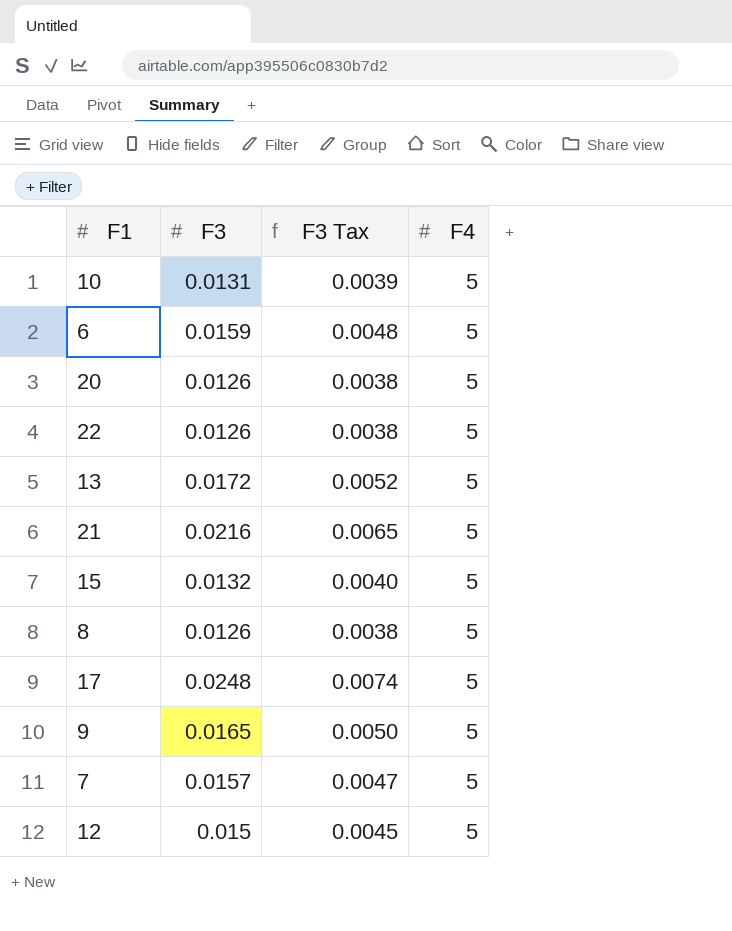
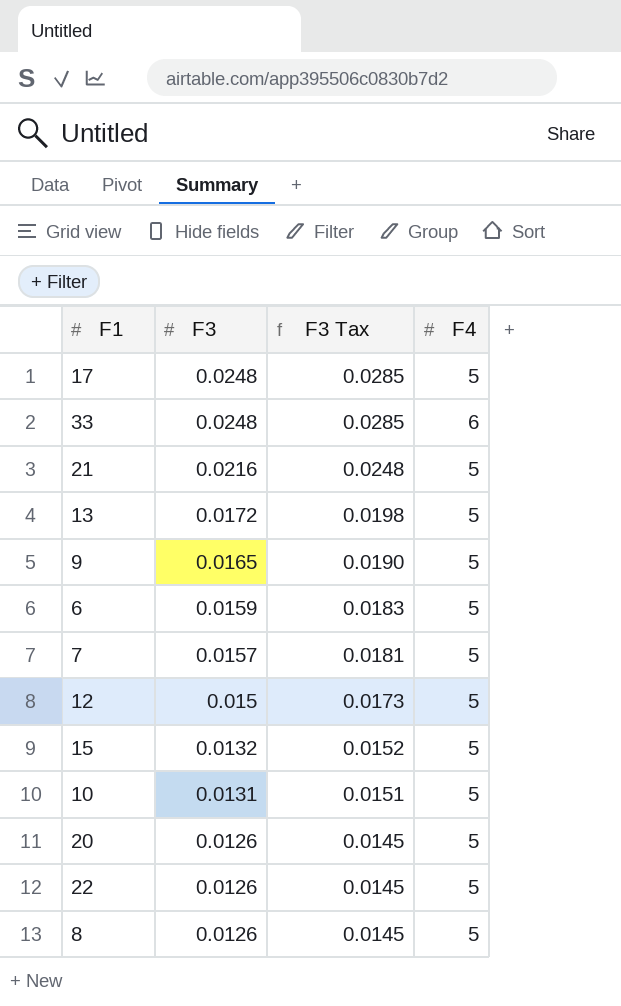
row order: none -> F3 descending
column F3 Tax | formula: [F3] * 0.3 -> [F3] * 1.15
row 33: none -> 0.0248 | 0.0285 | 6

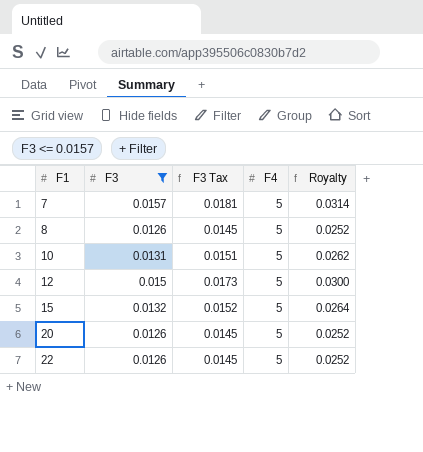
filter: none -> F3 <= 0.0157
row order: F3 descending -> F1 ascending
column Royalty | formula: none -> [F3] * 2

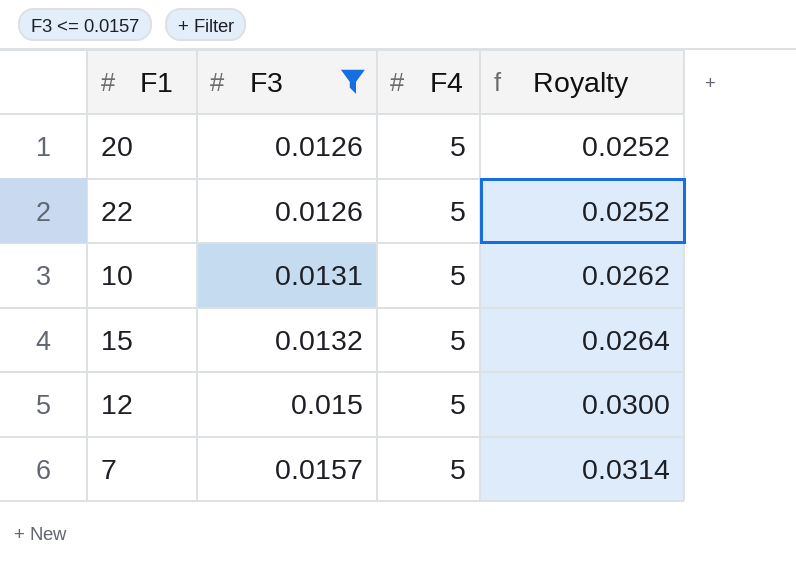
row order: F1 ascending -> F3 ascending
column F3 Tax | formula: [F3] * 1.15 -> none
row 8: 0.0126 | 0.0145 | 5 | 0.0252 -> none

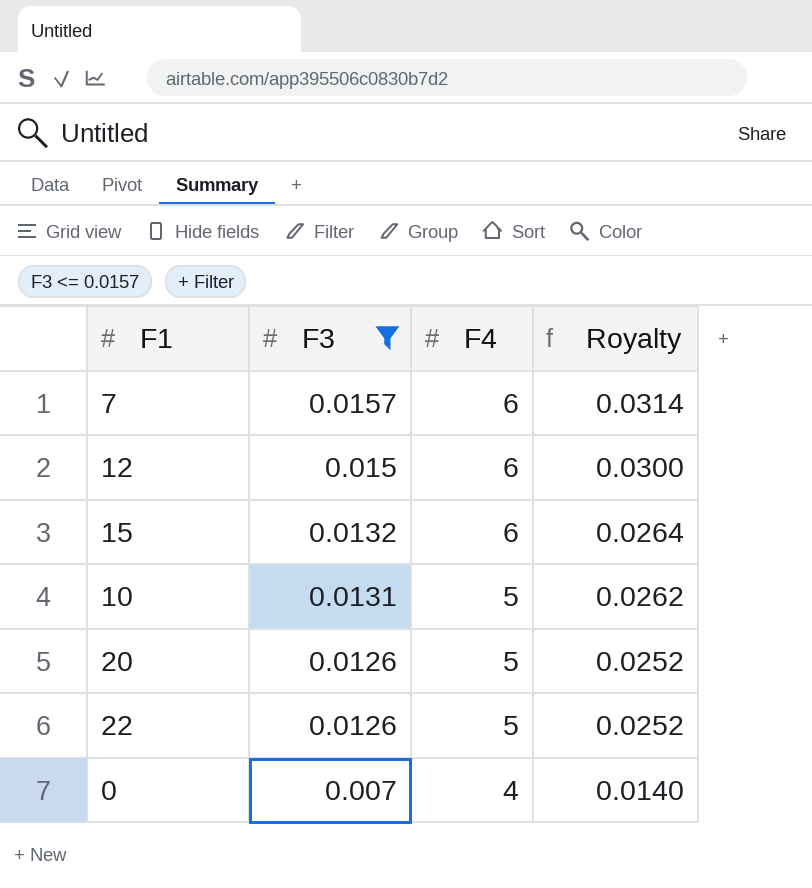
row order: F3 ascending -> F3 descending
7 | F4: 5 -> 6
12 | F4: 5 -> 6
15 | F4: 5 -> 6
row 0: none -> 0.007 | 4 | 0.0140

